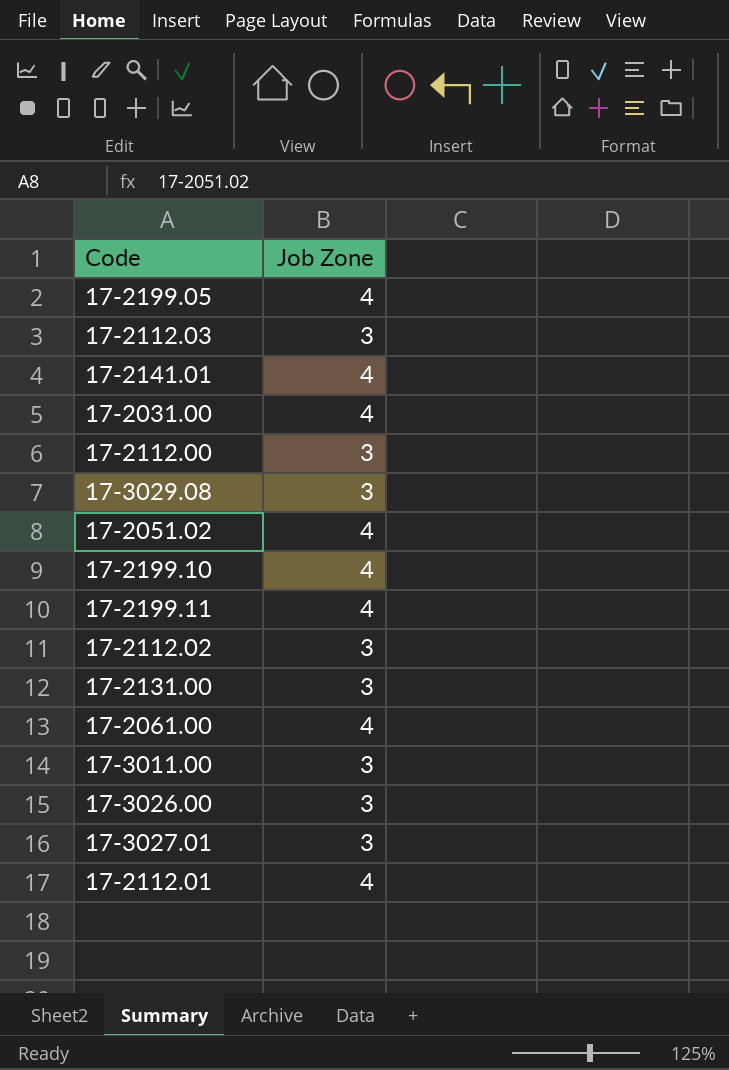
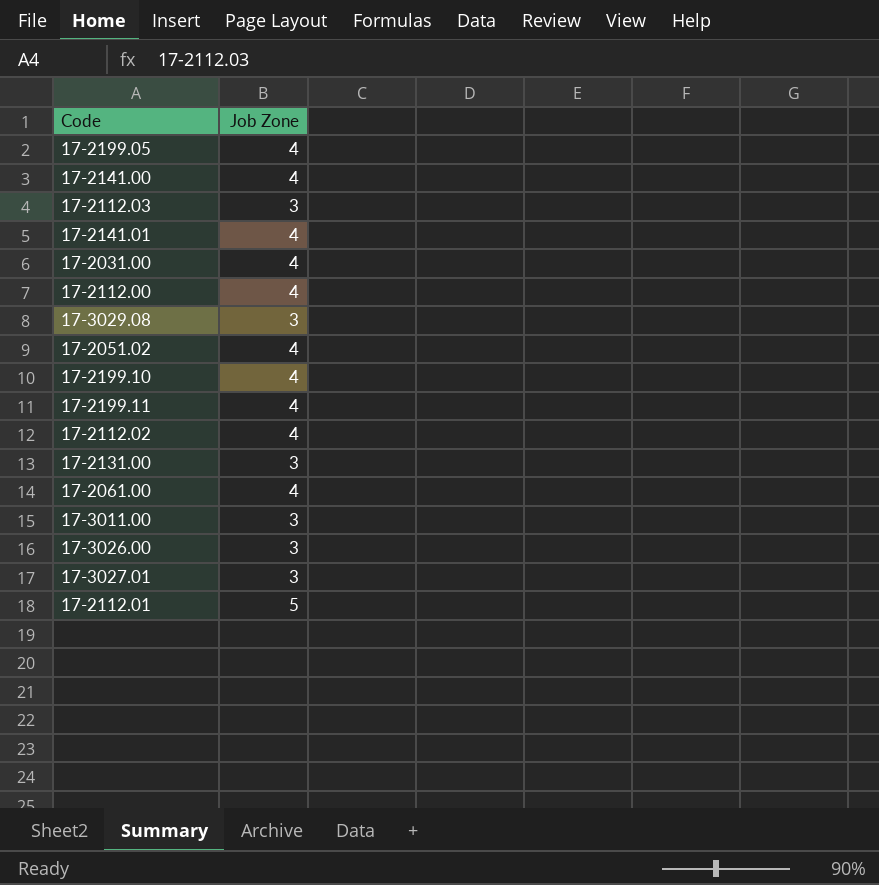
row 17-2141.00: none -> 4
17-2112.00 | Job Zone: 3 -> 4
17-2112.02 | Job Zone: 3 -> 4
17-2112.01 | Job Zone: 4 -> 5

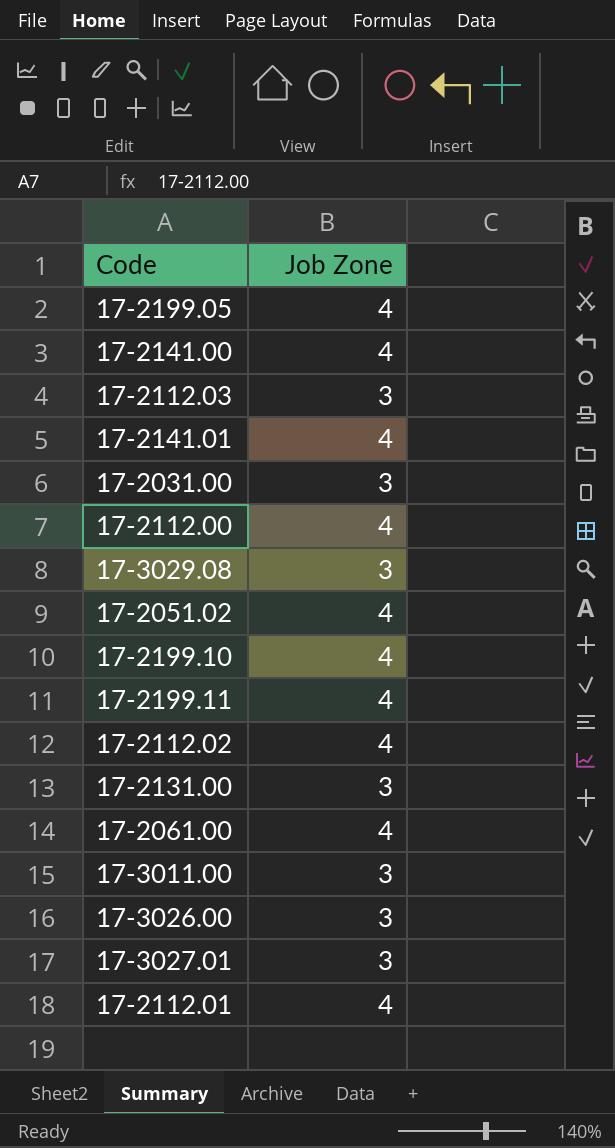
17-2031.00 | Job Zone: 4 -> 3
17-2112.01 | Job Zone: 5 -> 4

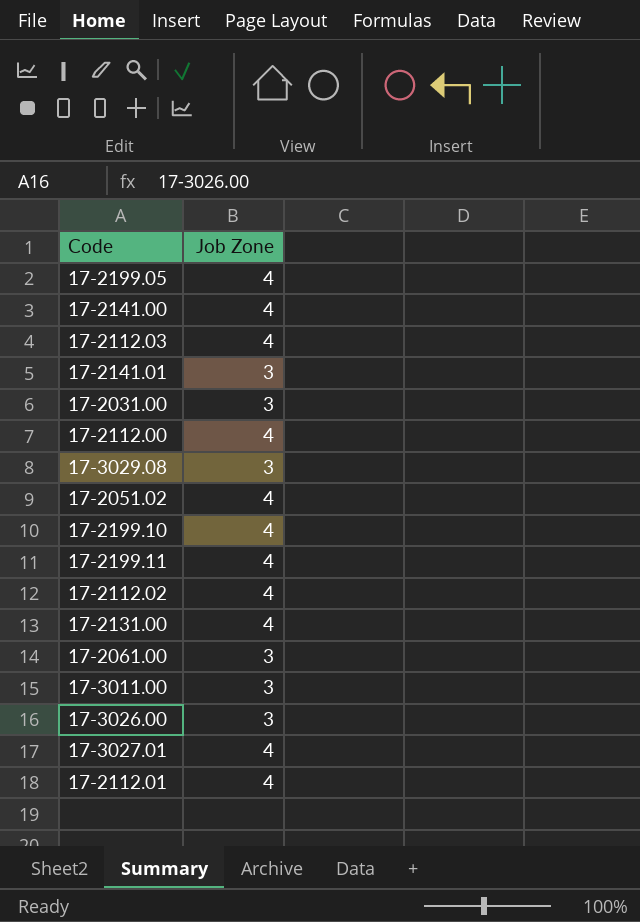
17-2112.03 | Job Zone: 3 -> 4
17-2141.01 | Job Zone: 4 -> 3
17-2131.00 | Job Zone: 3 -> 4
17-2061.00 | Job Zone: 4 -> 3
17-3027.01 | Job Zone: 3 -> 4

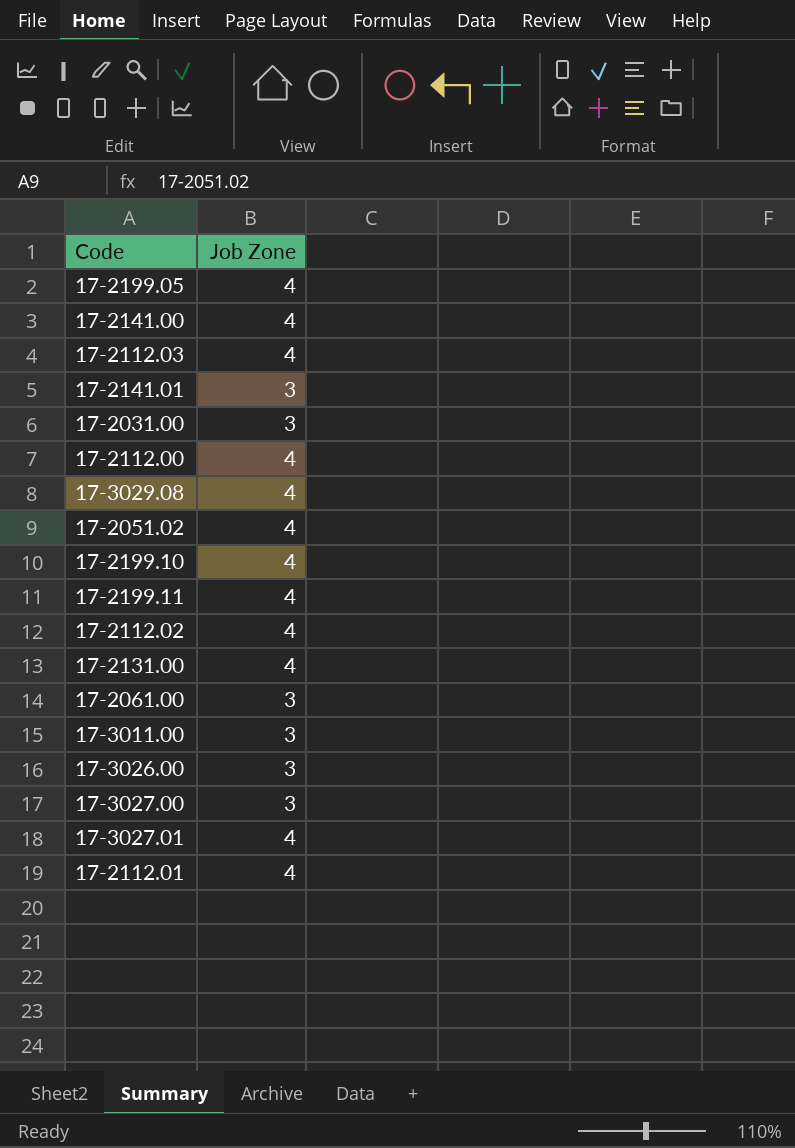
17-3029.08 | Job Zone: 3 -> 4
row 17-3027.00: none -> 3

